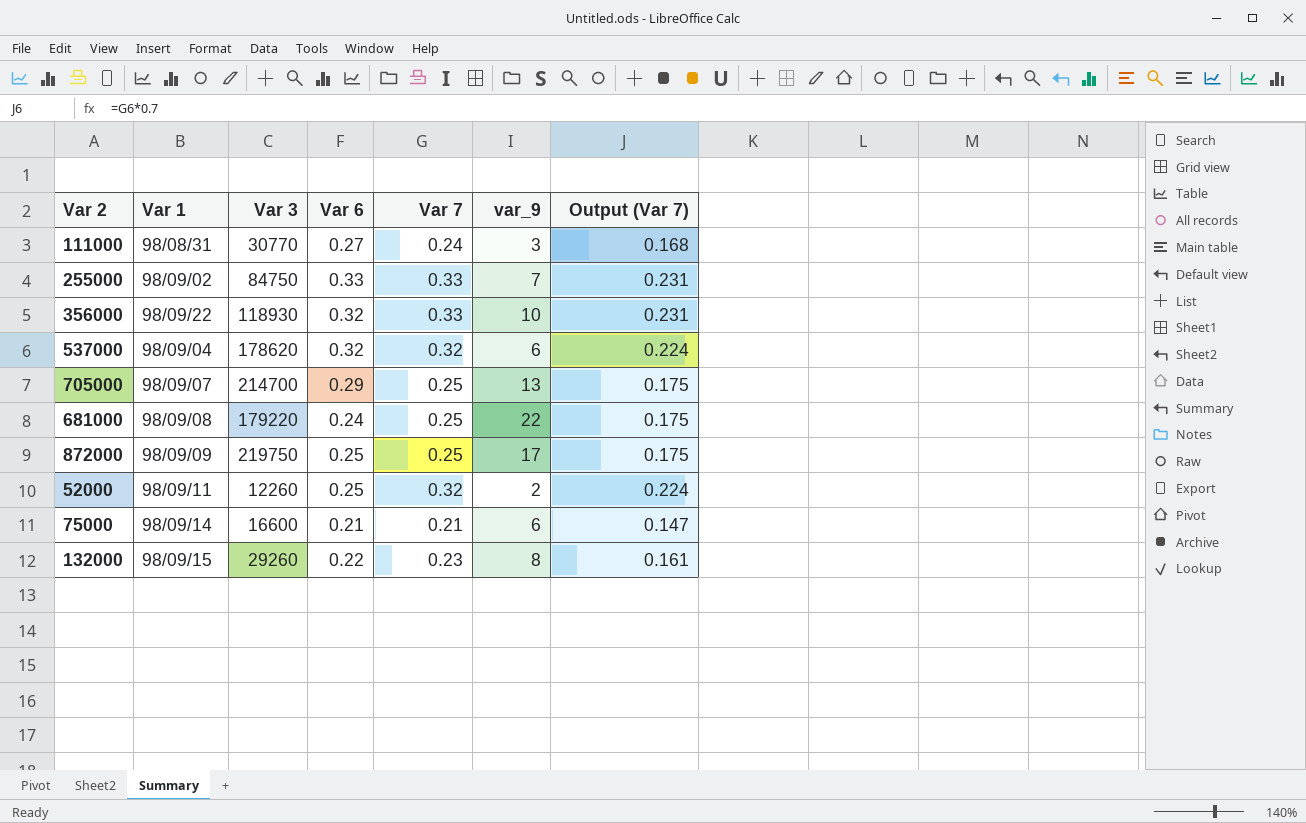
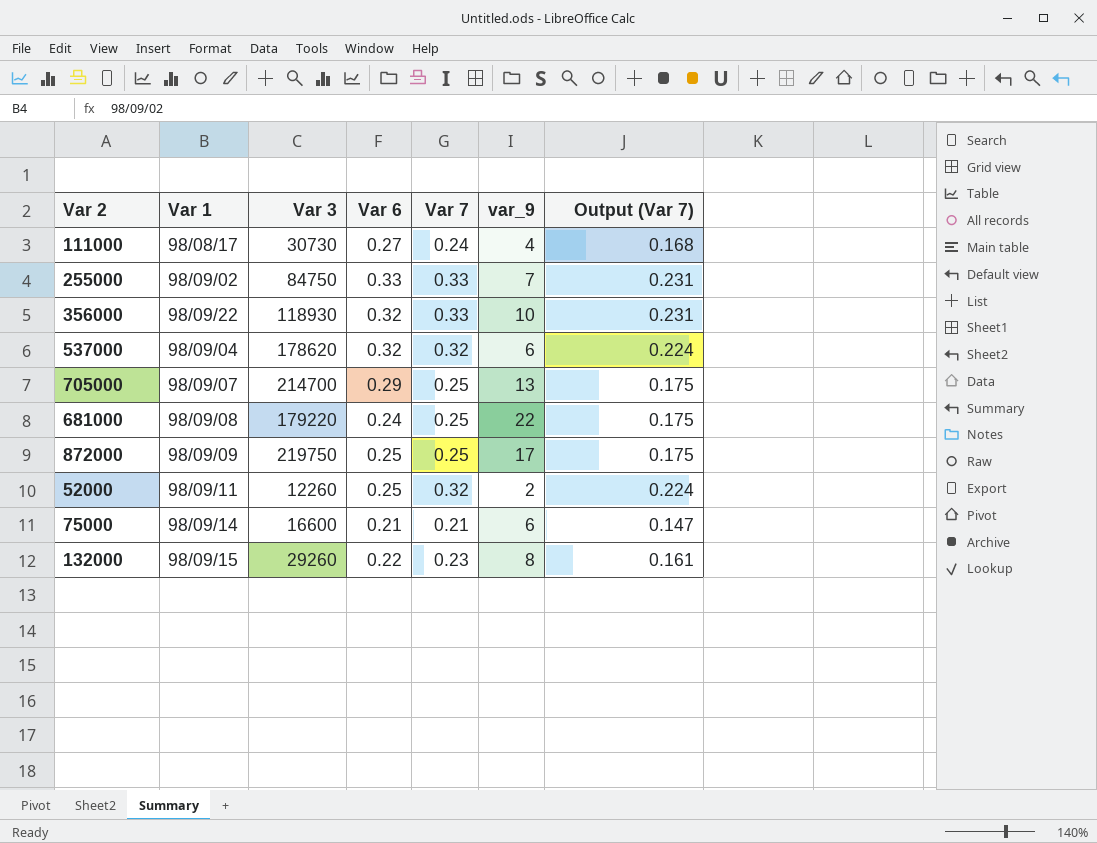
111000 | Var 1: 98/08/31 -> 98/08/17
111000 | Var 3: 30770 -> 30730
111000 | var_9: 3 -> 4

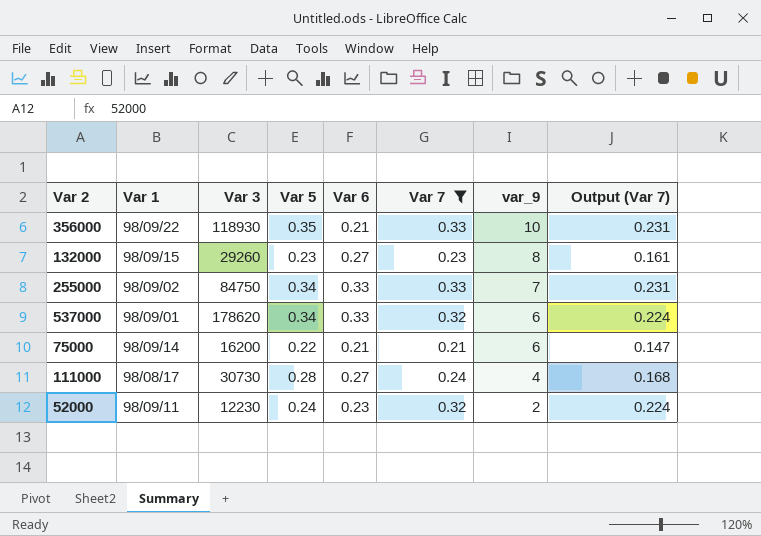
filter: none -> Var 7 != 0.25
row order: none -> var_9 descending
column Var 5 | position: none -> 4
356000 | Var 6: 0.32 -> 0.21
132000 | Var 6: 0.22 -> 0.27
537000 | Var 1: 98/09/04 -> 98/09/01
537000 | Var 6: 0.32 -> 0.33
75000 | Var 3: 16600 -> 16200
52000 | Var 3: 12260 -> 12230
52000 | Var 6: 0.25 -> 0.23

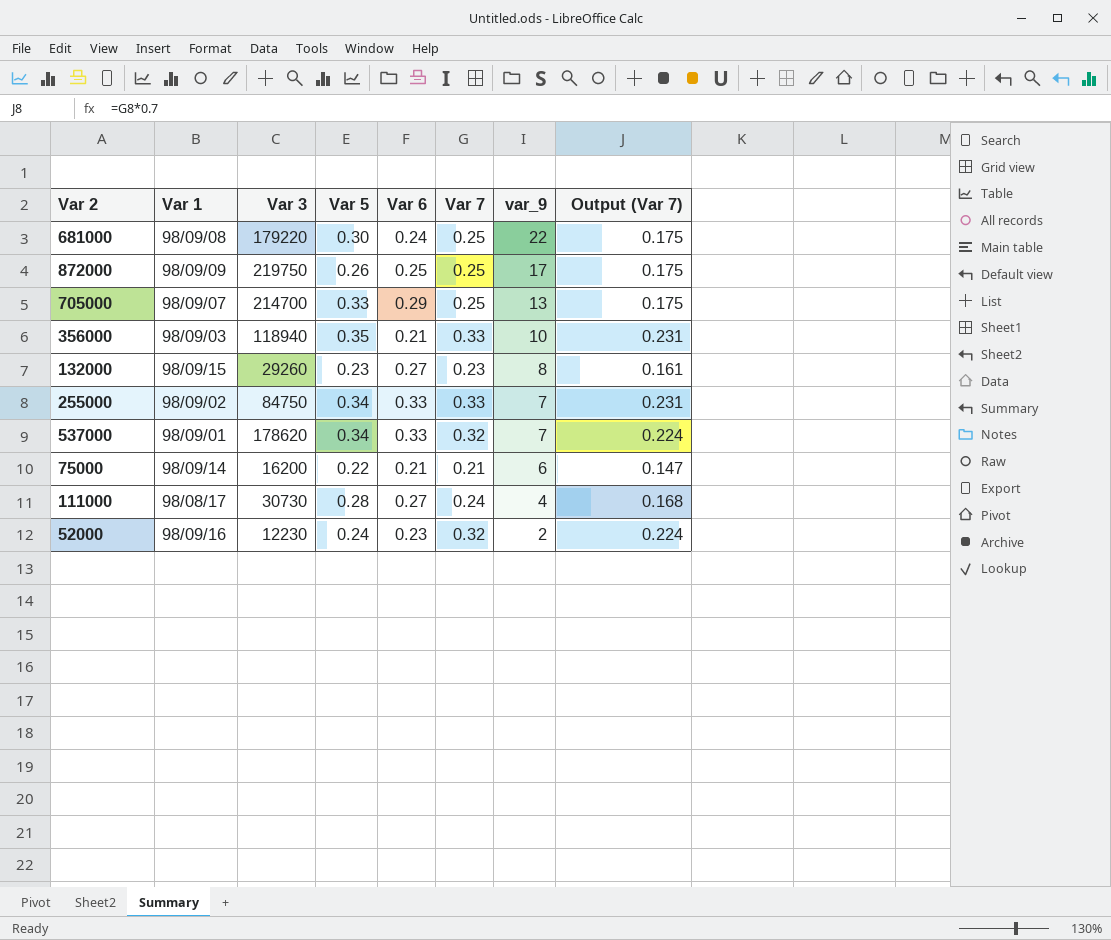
filter: Var 7 != 0.25 -> none
356000 | Var 1: 98/09/22 -> 98/09/03
356000 | Var 3: 118930 -> 118940
537000 | var_9: 6 -> 7
52000 | Var 1: 98/09/11 -> 98/09/16

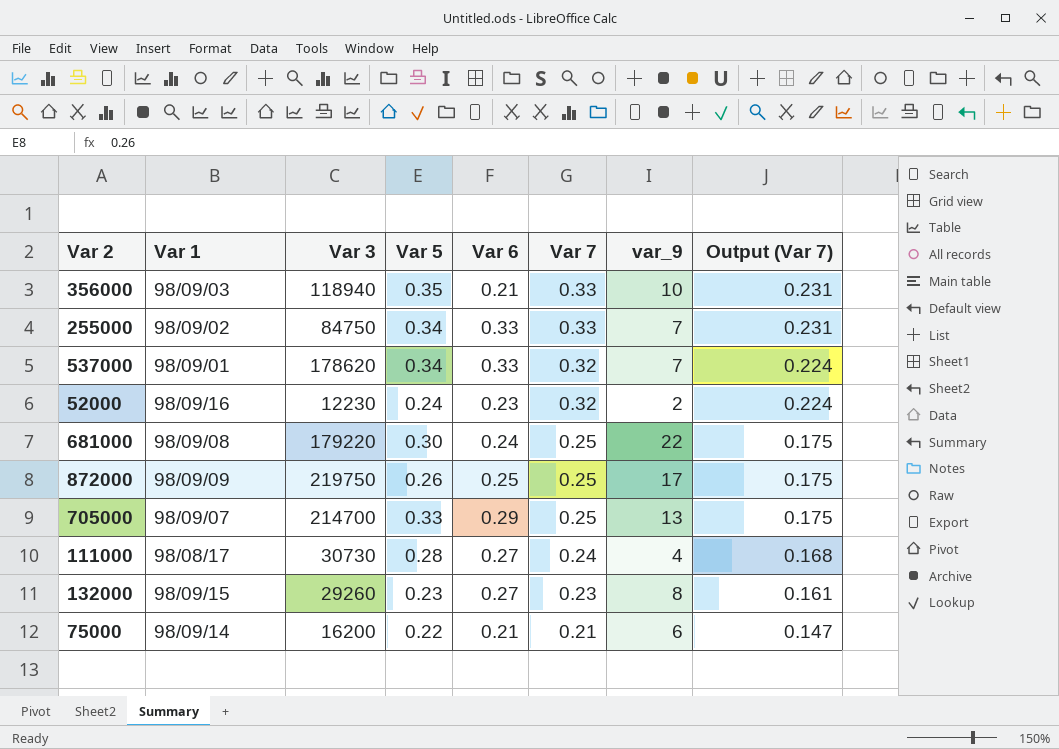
row order: var_9 descending -> Var 7 descending

